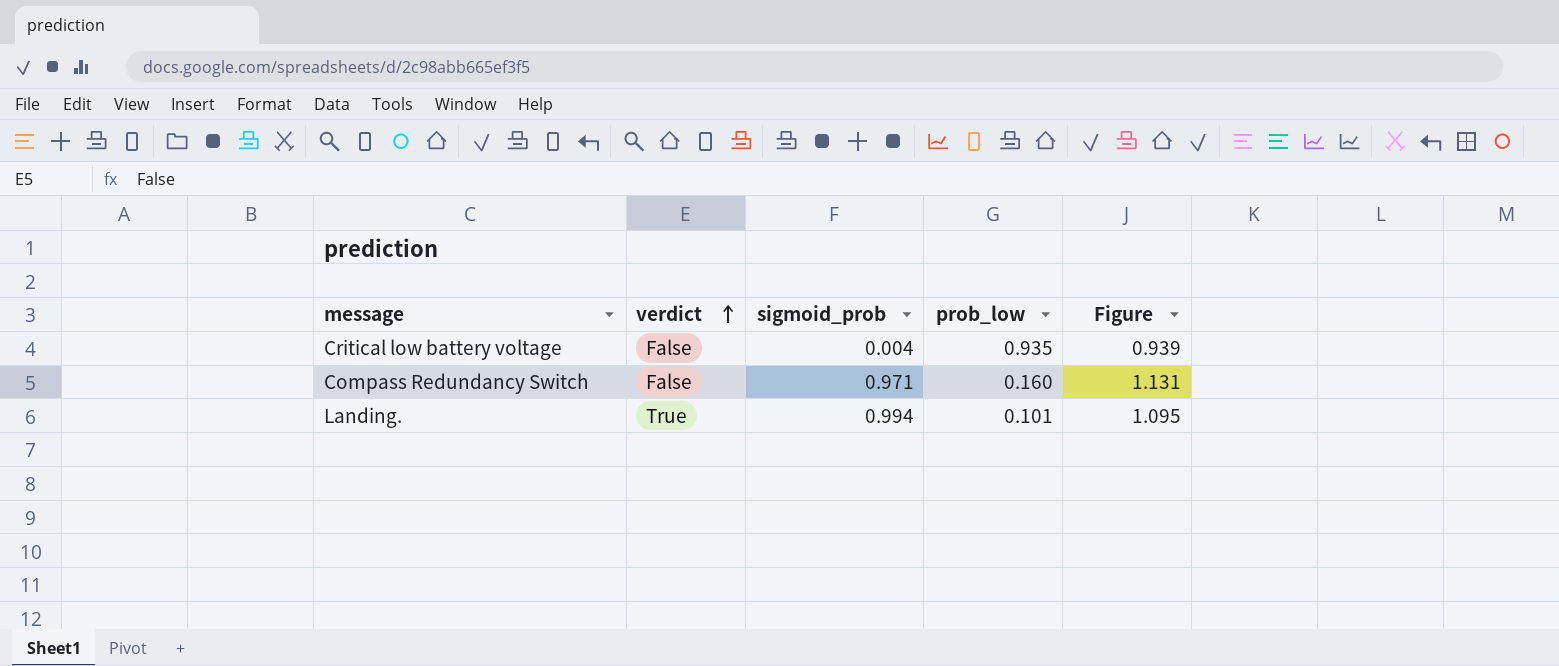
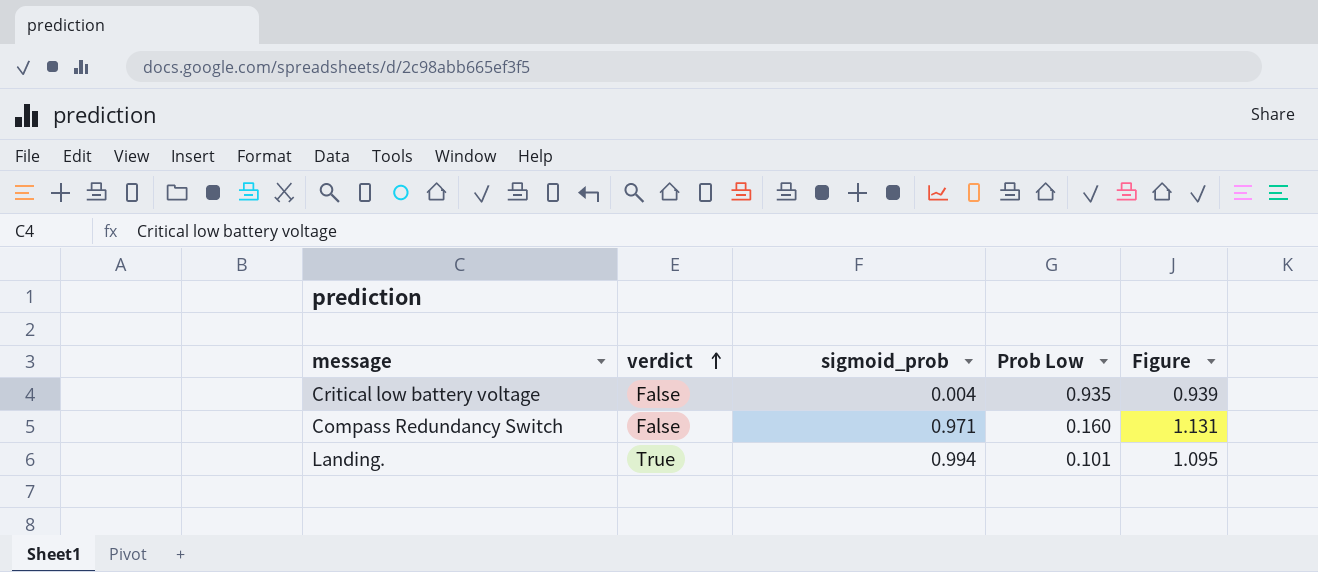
column name: prob_low -> Prob Low

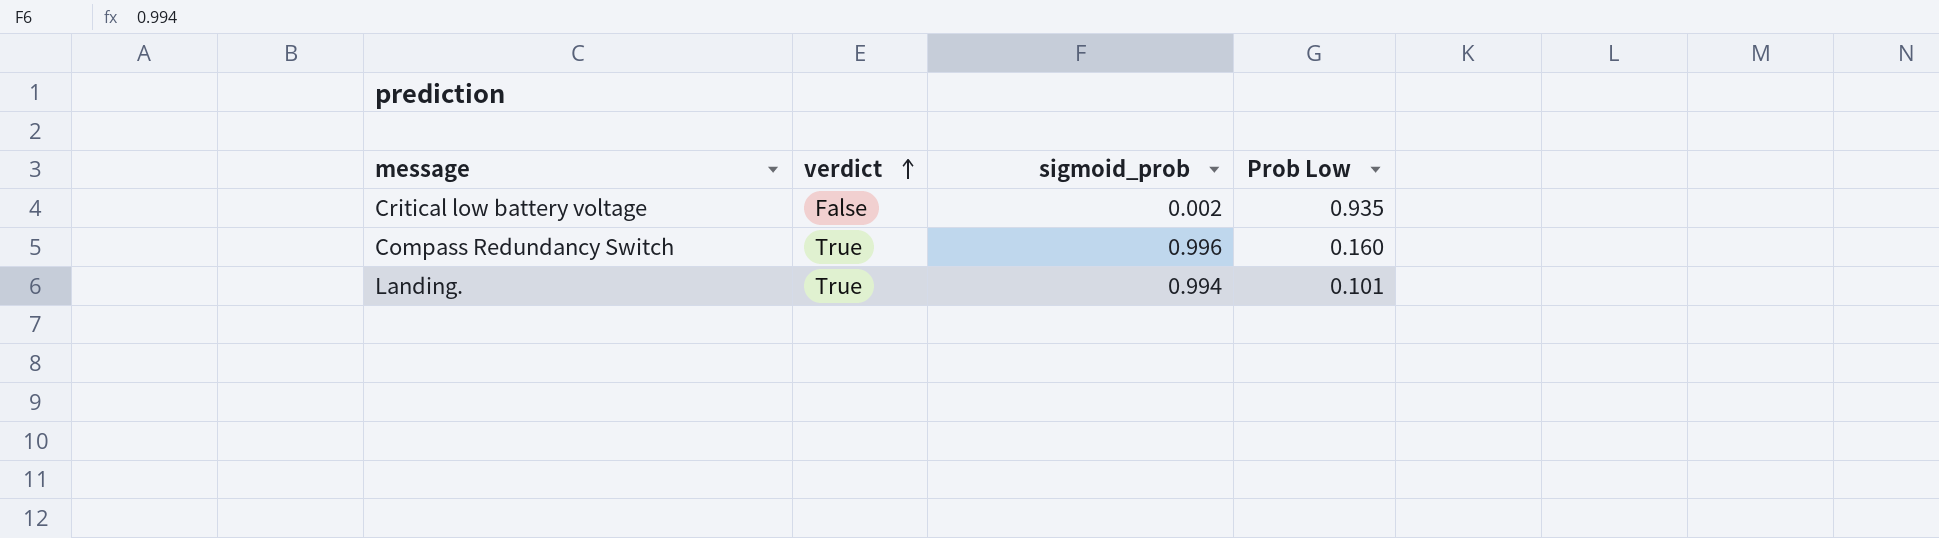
column Figure | formula: [sigmoid_prob] + [Prob Low] -> none
Critical low battery voltage | sigmoid_prob: 0.004 -> 0.002
Compass Redundancy Switch | verdict: False -> True
Compass Redundancy Switch | sigmoid_prob: 0.971 -> 0.996

